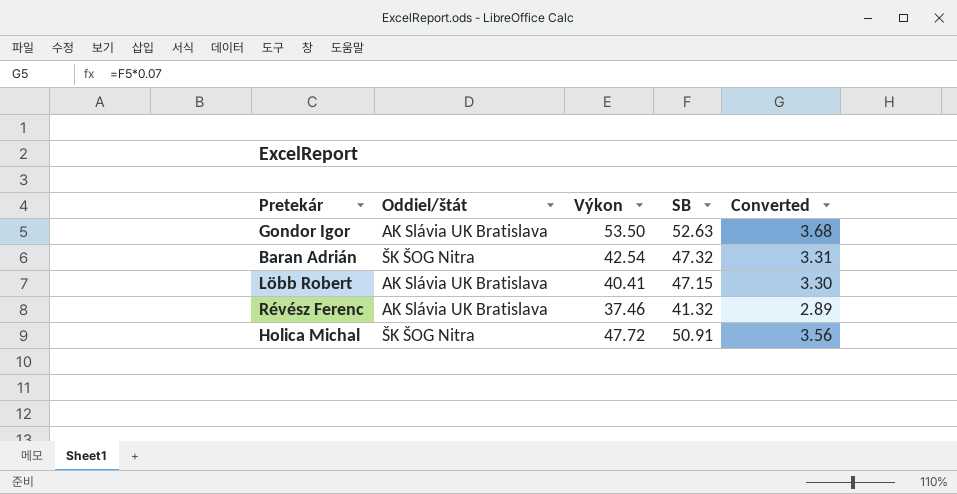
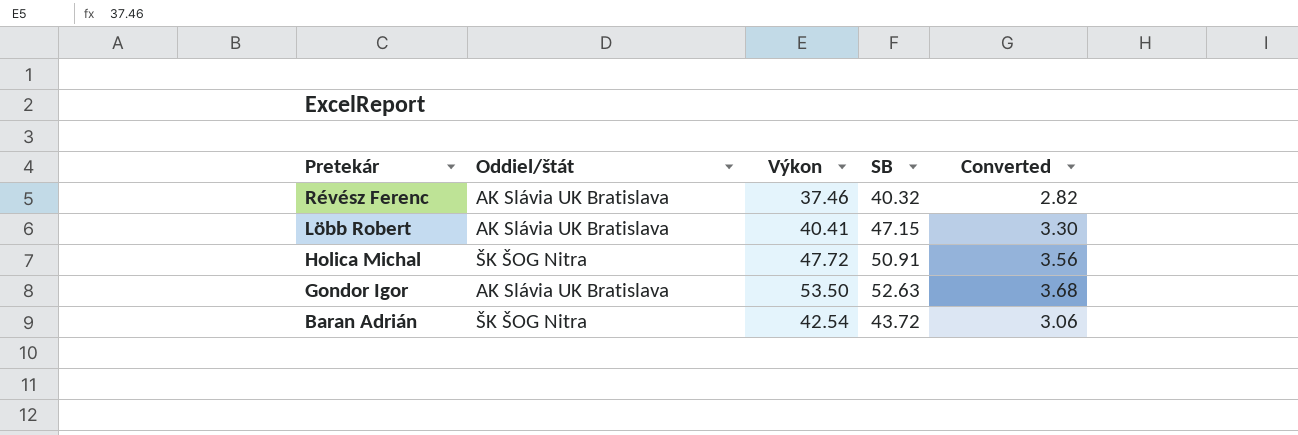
row order: none -> Pretekár descending
Révész Ferenc | SB: 41.32 -> 40.32
Révész Ferenc | Converted: 2.89 -> 2.82
Baran Adrián | SB: 47.32 -> 43.72
Baran Adrián | Converted: 3.31 -> 3.06

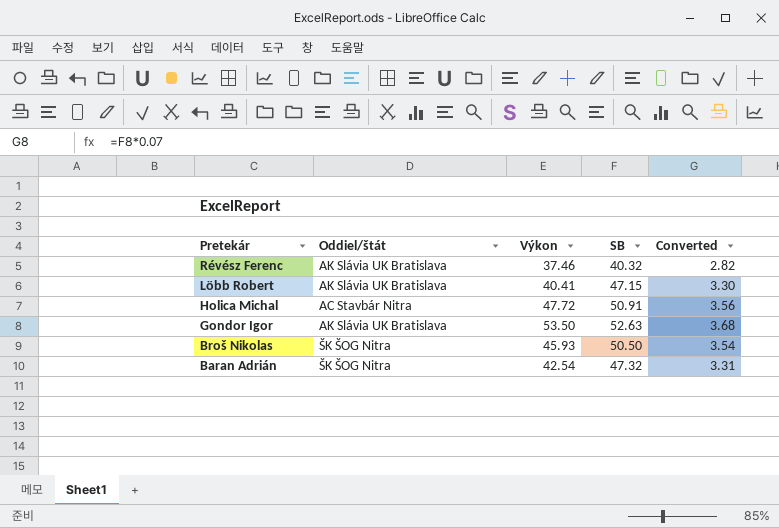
Holica Michal | Oddiel/štát: ŠK ŠOG Nitra -> AC Stavbár Nitra
row Broš Nikolas: none -> ŠK ŠOG Nitra | 45.93 | 50.50 | 3.54
Baran Adrián | SB: 43.72 -> 47.32
Baran Adrián | Converted: 3.06 -> 3.31

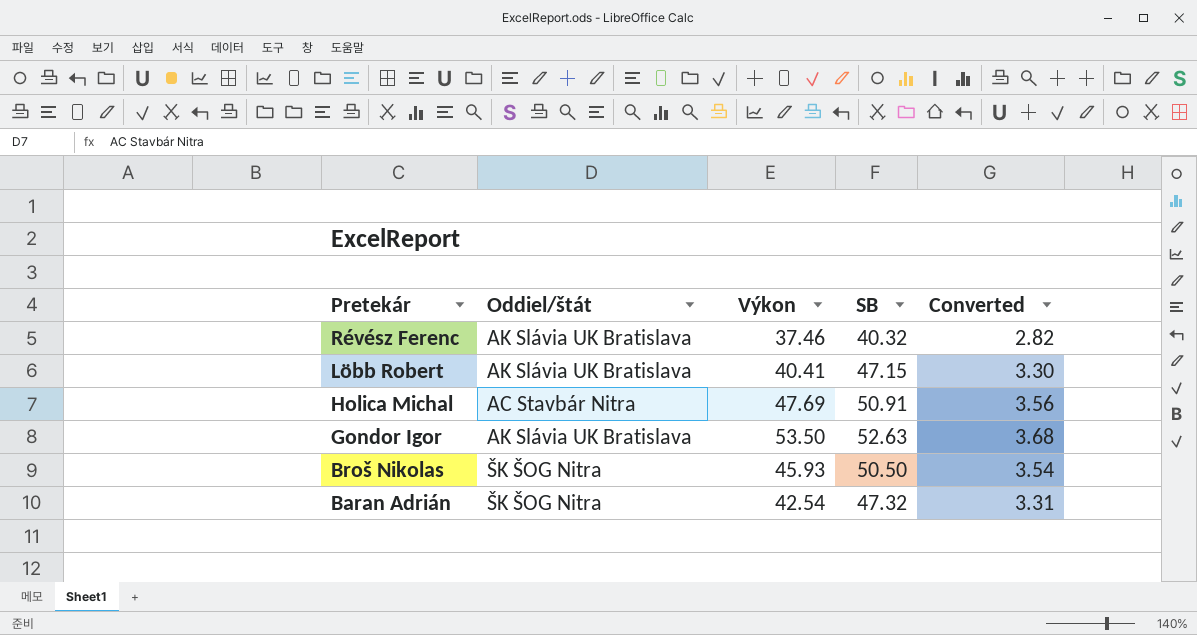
Holica Michal | Výkon: 47.72 -> 47.69

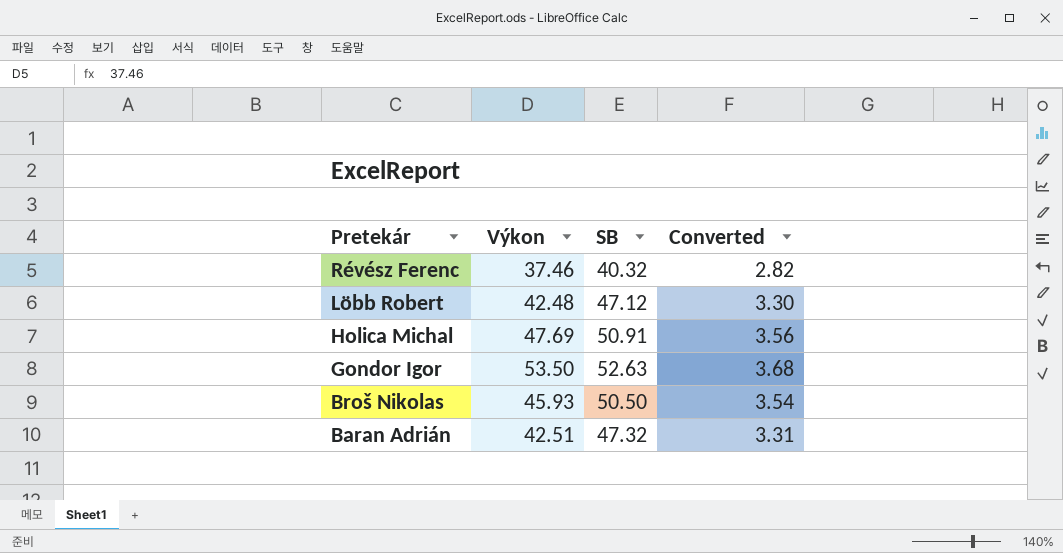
column Oddiel/štát | position: 2 -> none
Löbb Robert | Výkon: 40.41 -> 42.48
Löbb Robert | SB: 47.15 -> 47.12
Baran Adrián | Výkon: 42.54 -> 42.51

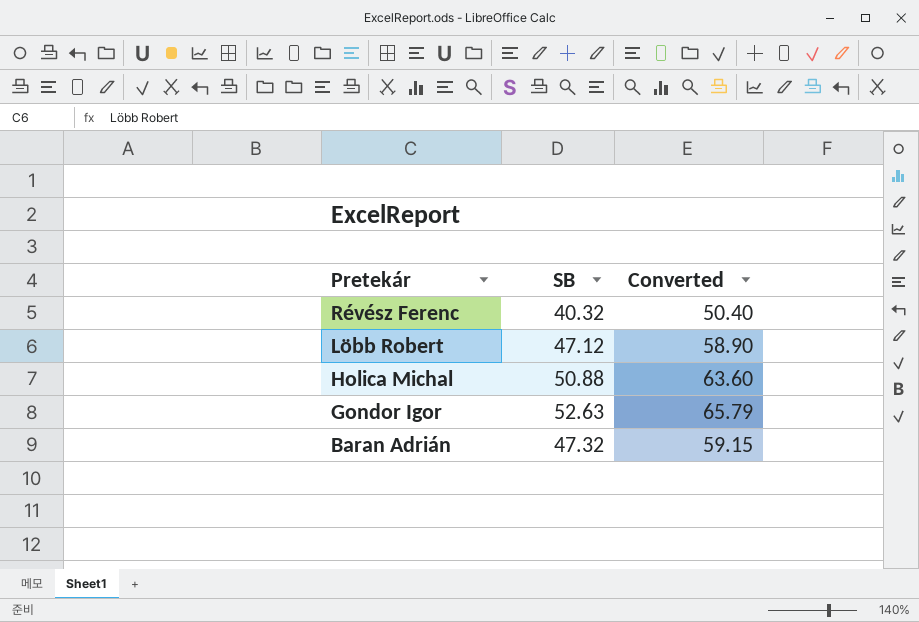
column Výkon | position: 2 -> none
column Converted | formula: [SB] * 0.07 -> [SB] * 1.25
row Broš Nikolas: 45.93 | 50.50 | 3.54 -> none
Holica Michal | SB: 50.91 -> 50.88

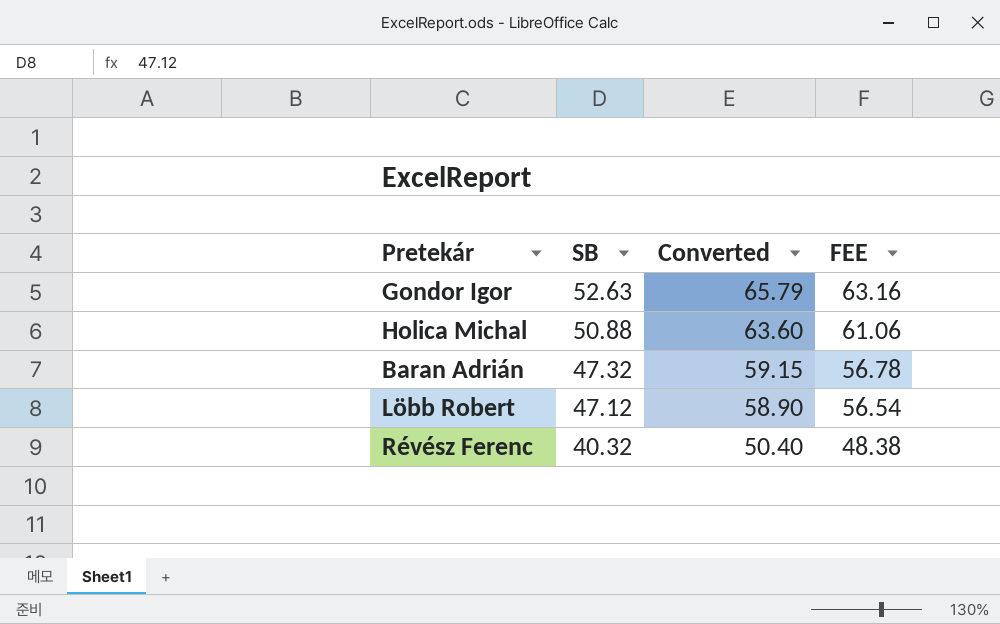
row order: Pretekár descending -> SB descending
column FEE | formula: none -> [SB] * 1.2

